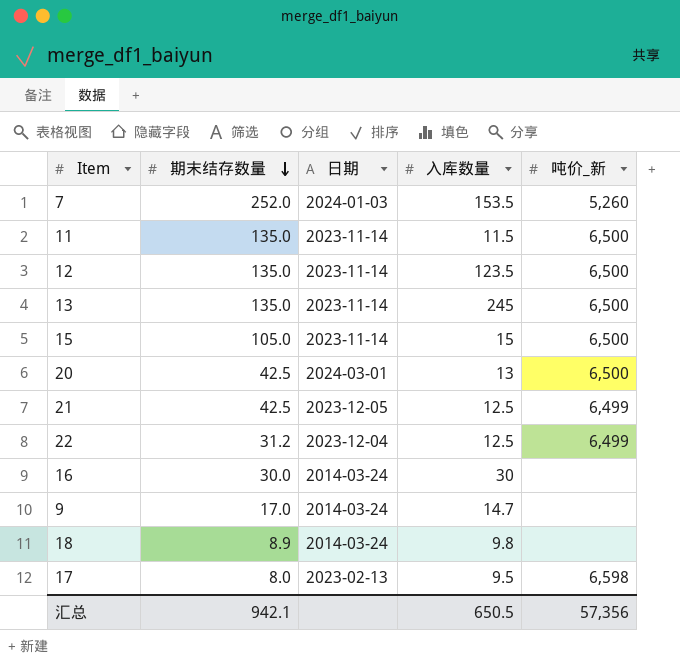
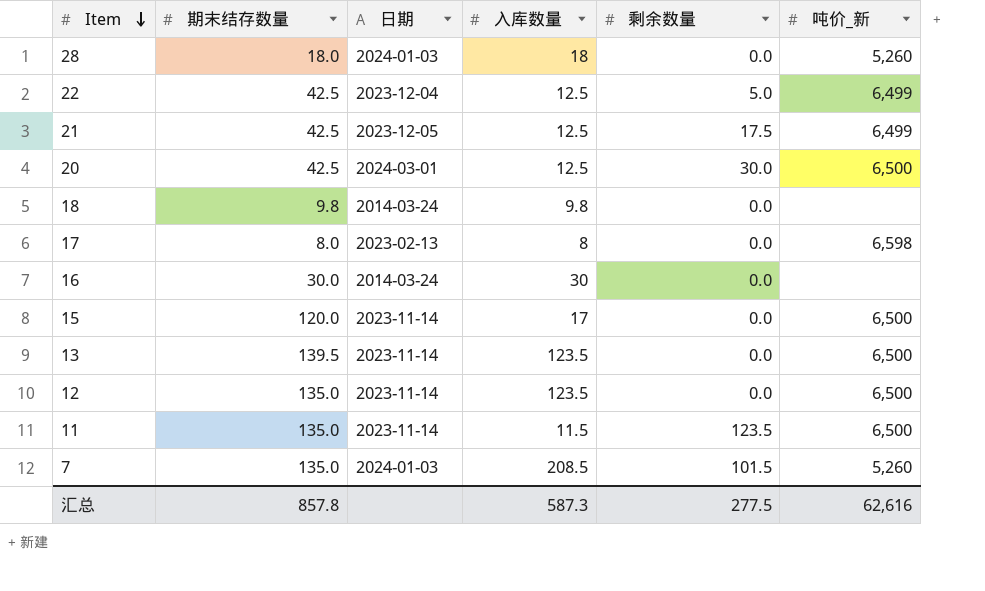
row order: 期末结存数量 descending -> Item descending
column 剩余数量 | position: none -> 5
row 9: 17.0 | 2014-03-24 | 14.7 | none -> none
row 28: none -> 18.0 | 2024-01-03 | 18 | 0.0 | 5,260
22 | 期末结存数量: 31.2 -> 42.5
20 | 入库数量: 13 -> 12.5
18 | 期末结存数量: 8.9 -> 9.8
17 | 入库数量: 9.5 -> 8
15 | 期末结存数量: 105.0 -> 120.0
15 | 入库数量: 15 -> 17
13 | 期末结存数量: 135.0 -> 139.5
13 | 入库数量: 245 -> 123.5
7 | 期末结存数量: 252.0 -> 135.0
7 | 入库数量: 153.5 -> 208.5
汇总 | 期末结存数量: 942.1 -> 857.8
汇总 | 入库数量: 650.5 -> 587.3
汇总 | 吨价_新: 57,356 -> 62,616

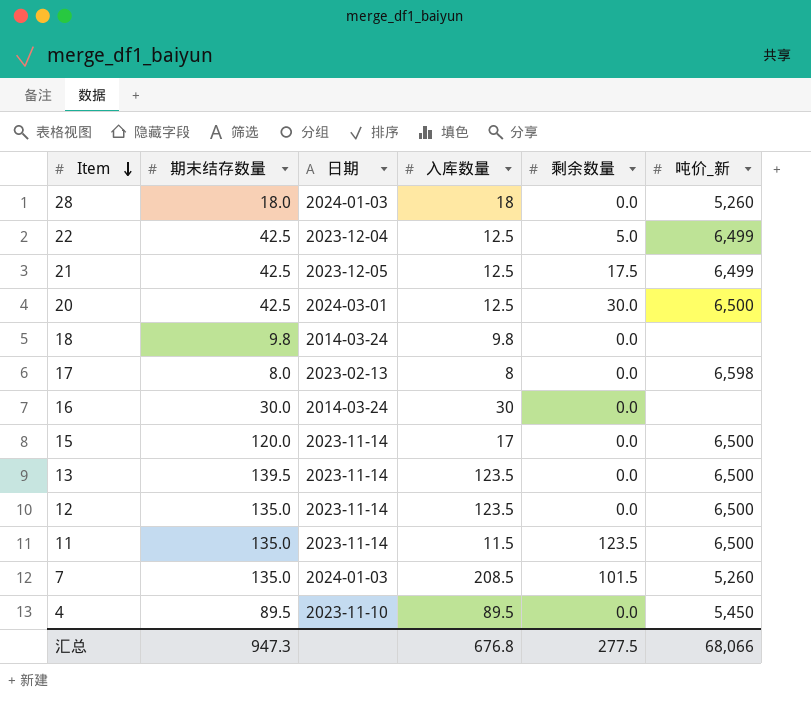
row 4: none -> 89.5 | 2023-11-10 | 89.5 | 0.0 | 5,450
汇总 | 期末结存数量: 857.8 -> 947.3
汇总 | 入库数量: 587.3 -> 676.8
汇总 | 吨价_新: 62,616 -> 68,066

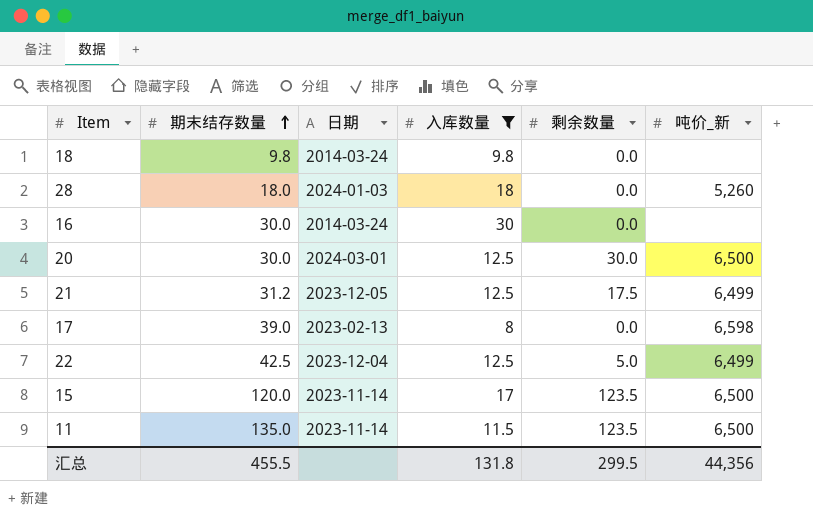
filter: none -> 入库数量 <= 30
row order: Item descending -> 期末结存数量 ascending
20 | 期末结存数量: 42.5 -> 30.0
21 | 期末结存数量: 42.5 -> 31.2
17 | 期末结存数量: 8.0 -> 39.0
15 | 剩余数量: 0.0 -> 123.5
汇总 | 期末结存数量: 947.3 -> 455.5
汇总 | 入库数量: 676.8 -> 131.8
汇总 | 剩余数量: 277.5 -> 299.5
汇总 | 吨价_新: 68,066 -> 44,356

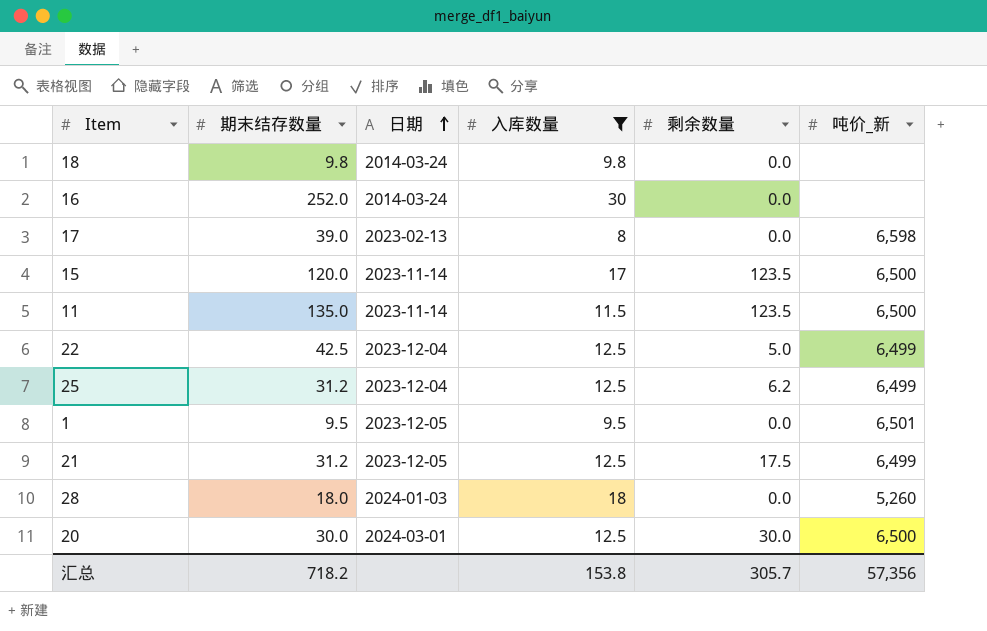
row order: 期末结存数量 ascending -> 日期 ascending
16 | 期末结存数量: 30.0 -> 252.0
row 25: none -> 31.2 | 2023-12-04 | 12.5 | 6.2 | 6,499
row 1: none -> 9.5 | 2023-12-05 | 9.5 | 0.0 | 6,501
汇总 | 期末结存数量: 455.5 -> 718.2
汇总 | 入库数量: 131.8 -> 153.8
汇总 | 剩余数量: 299.5 -> 305.7
汇总 | 吨价_新: 44,356 -> 57,356

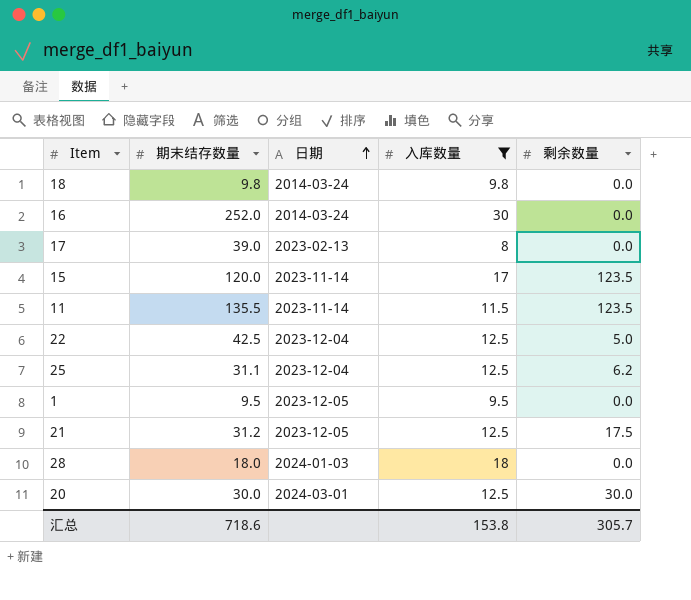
column 吨价_新 | position: 6 -> none
11 | 期末结存数量: 135.0 -> 135.5
25 | 期末结存数量: 31.2 -> 31.1
汇总 | 期末结存数量: 718.2 -> 718.6

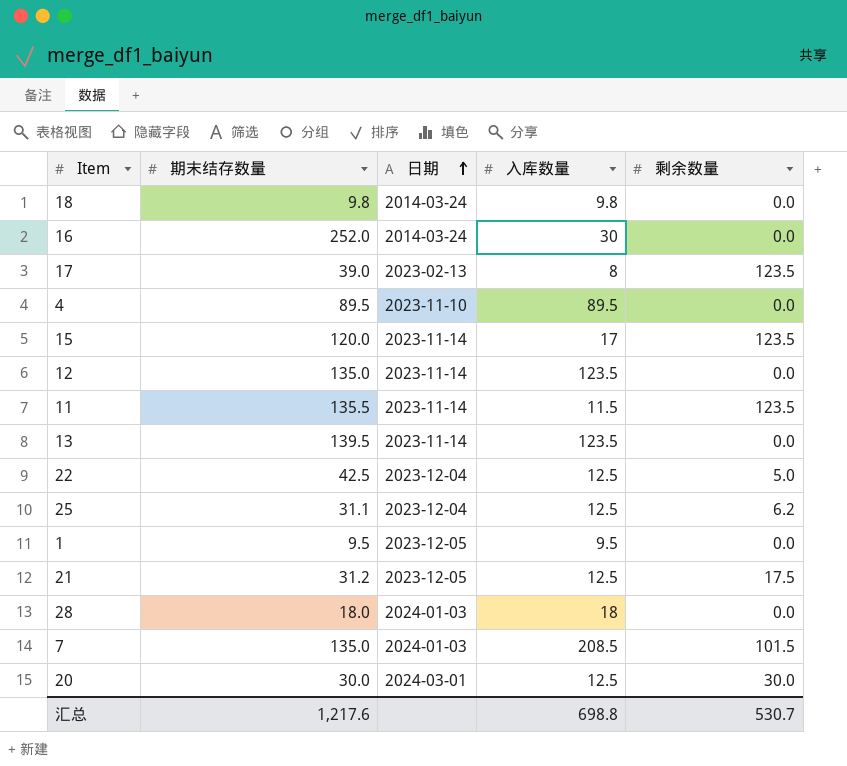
filter: 入库数量 <= 30 -> none
17 | 剩余数量: 0.0 -> 123.5
汇总 | 期末结存数量: 718.6 -> 1,217.6
汇总 | 入库数量: 153.8 -> 698.8
汇总 | 剩余数量: 305.7 -> 530.7

